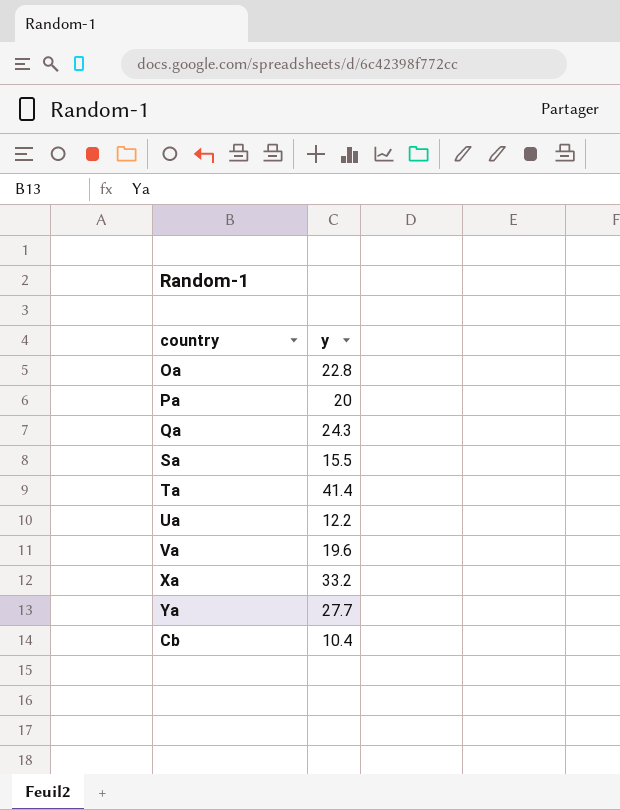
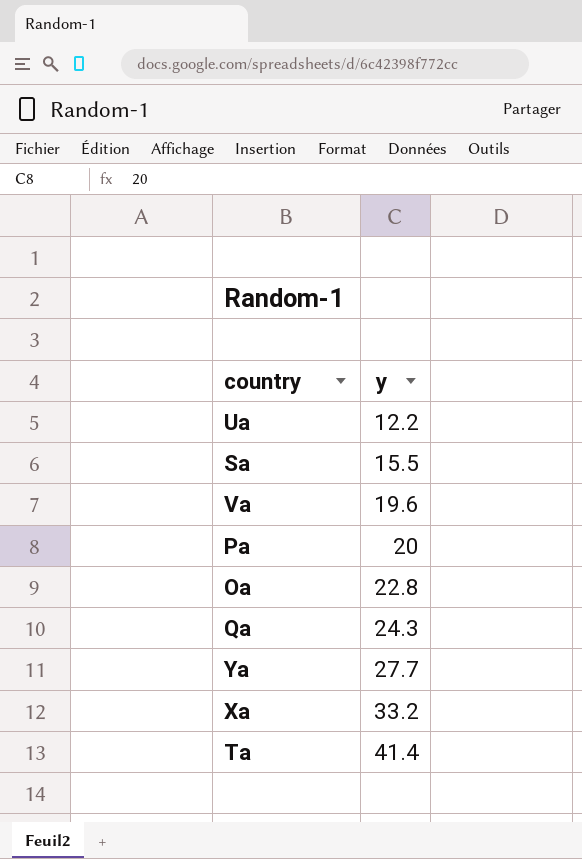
row order: none -> y ascending
row Cb: 10.4 -> none

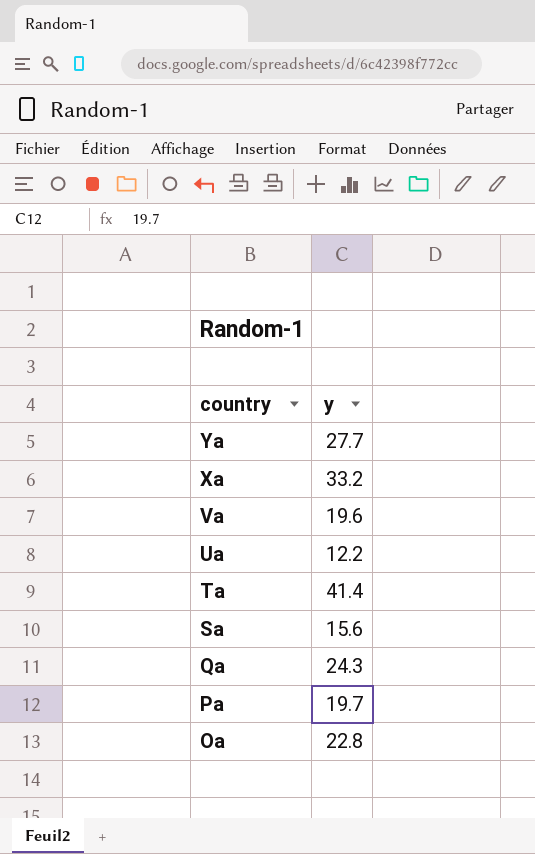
row order: y ascending -> country descending
Sa | y: 15.5 -> 15.6
Pa | y: 20 -> 19.7

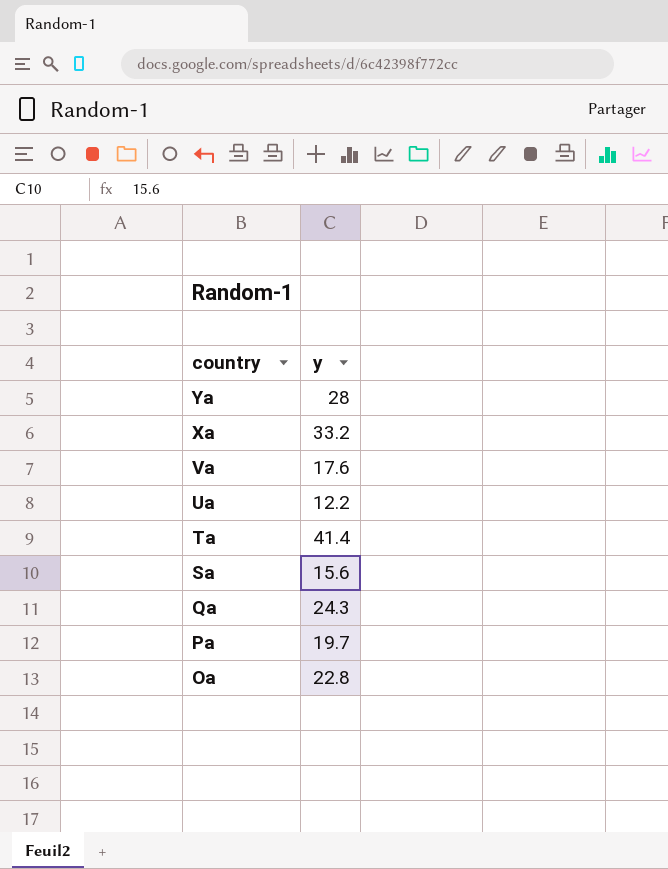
Ya | y: 27.7 -> 28
Va | y: 19.6 -> 17.6

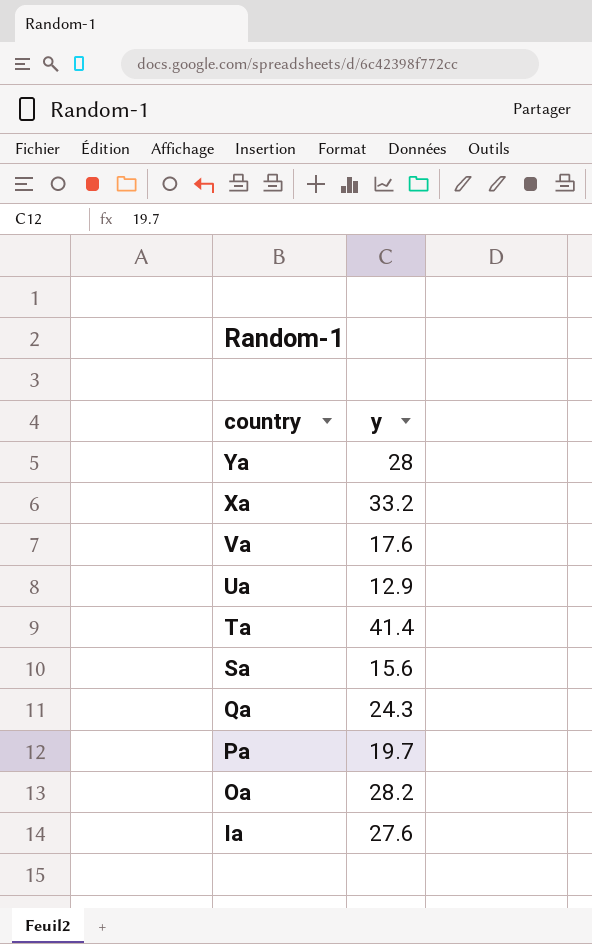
Ua | y: 12.2 -> 12.9
Oa | y: 22.8 -> 28.2
row Ia: none -> 27.6

